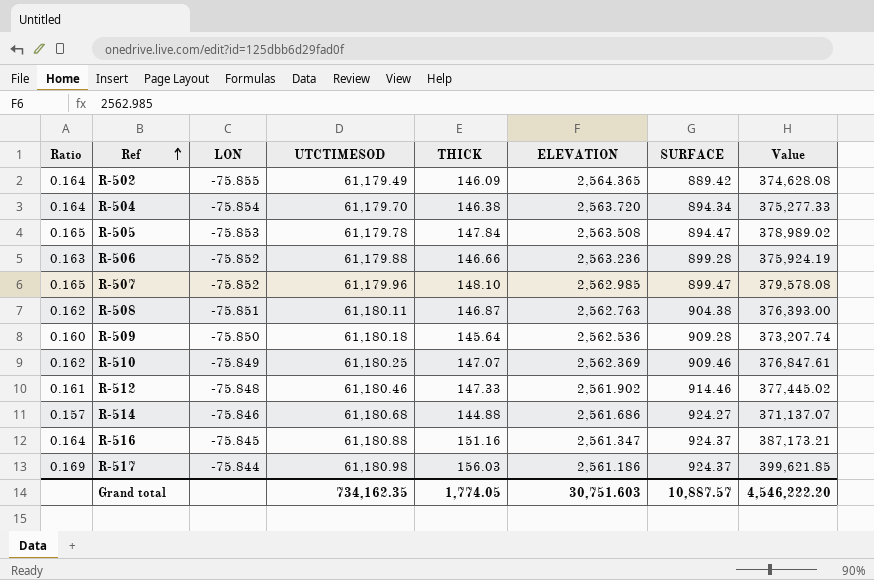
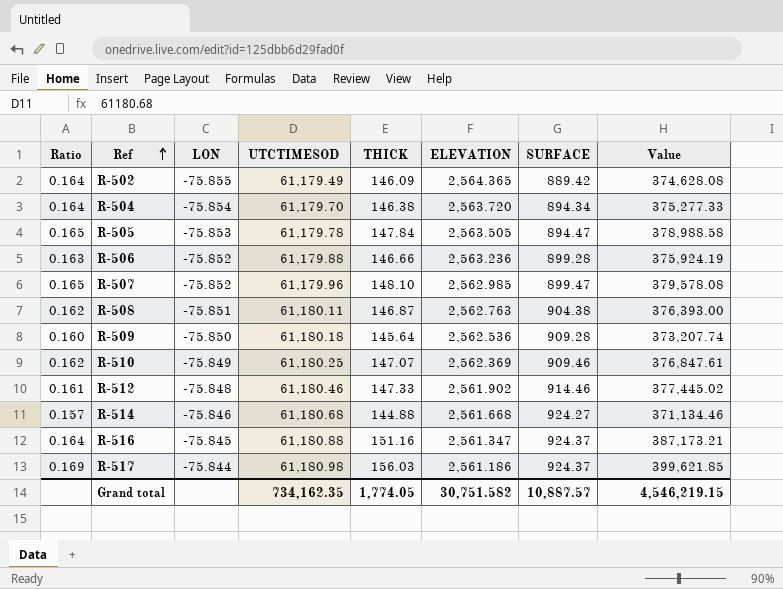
R-505 | ELEVATION: 2,563.508 -> 2,563.505
R-505 | Value: 378,989.02 -> 378,988.58
R-514 | ELEVATION: 2,561.686 -> 2,561.668
R-514 | Value: 371,137.07 -> 371,134.46
Grand total | ELEVATION: 30,751.603 -> 30,751.582
Grand total | Value: 4,546,222.20 -> 4,546,219.15

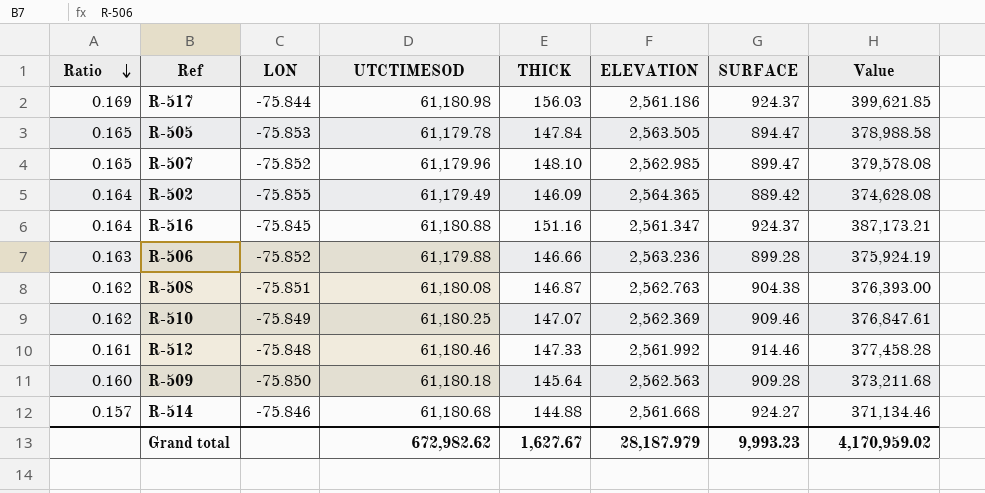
row order: Ref ascending -> Ratio descending
row R-504: 0.164 | -75.854 | 61,179.70 | 146.38 | 2,563.720 | 894.34 | 375,277.33 -> none
R-508 | UTCTIMESOD: 61,180.11 -> 61,180.08
R-512 | ELEVATION: 2,561.902 -> 2,561.992
R-512 | Value: 377,445.02 -> 377,458.28
R-509 | ELEVATION: 2,562.536 -> 2,562.563
R-509 | Value: 373,207.74 -> 373,211.68
Grand total | UTCTIMESOD: 734,162.35 -> 672,982.62
Grand total | THICK: 1,774.05 -> 1,627.67
Grand total | ELEVATION: 30,751.582 -> 28,187.979
Grand total | SURFACE: 10,887.57 -> 9,993.23
Grand total | Value: 4,546,219.15 -> 4,170,959.02

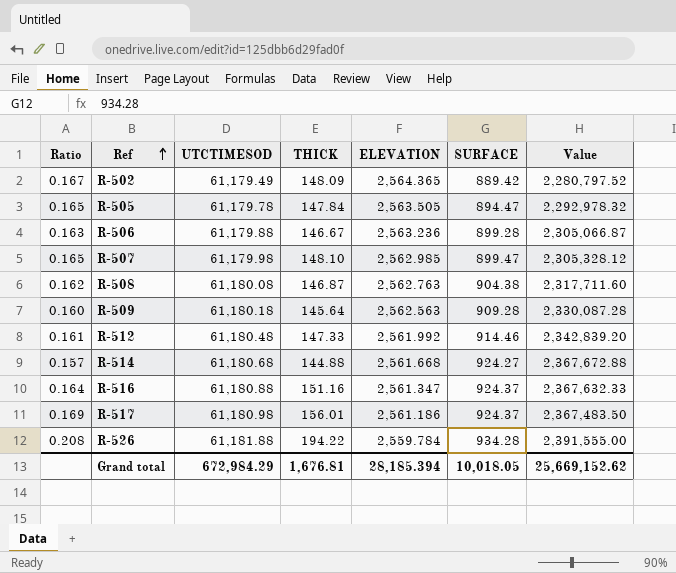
row order: Ratio descending -> Ref ascending
column LON | position: 3 -> none
column Value | formula: [THICK] * [ELEVATION] -> [ELEVATION] * [SURFACE]
row R-510: 0.162 | -75.849 | 61,180.25 | 147.07 | 2,562.369 | 909.46 | 376,847.61 -> none
R-502 | Ratio: 0.164 -> 0.167
R-502 | THICK: 146.09 -> 148.09
R-506 | THICK: 146.66 -> 146.67
R-507 | UTCTIMESOD: 61,179.96 -> 61,179.98
R-512 | UTCTIMESOD: 61,180.46 -> 61,180.48
R-517 | THICK: 156.03 -> 156.01
row R-526: none -> 0.208 | 61,181.88 | 194.22 | 2,559.784 | 934.28 | 2,391,555.00
Grand total | UTCTIMESOD: 672,982.62 -> 672,984.29
Grand total | THICK: 1,627.67 -> 1,676.81
Grand total | ELEVATION: 28,187.979 -> 28,185.394
Grand total | SURFACE: 9,993.23 -> 10,018.05
Grand total | Value: 4,170,959.02 -> 25,669,152.62

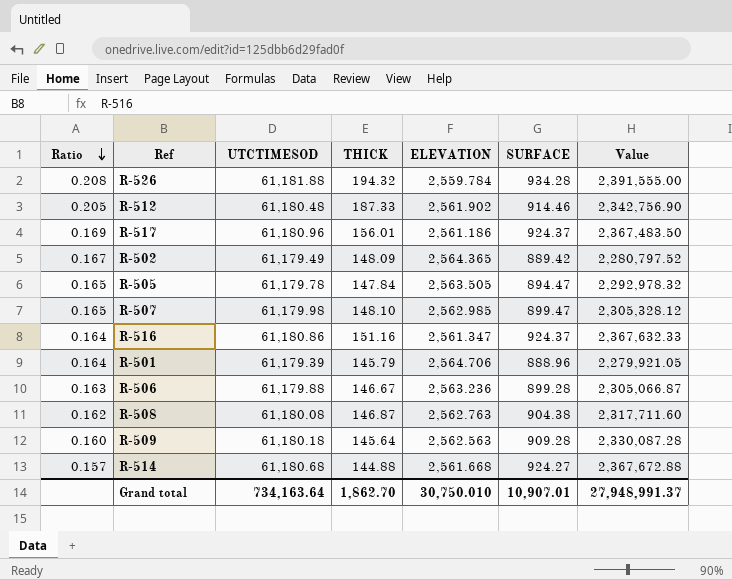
row order: Ref ascending -> Ratio descending
R-526 | THICK: 194.22 -> 194.32
R-512 | Ratio: 0.161 -> 0.205
R-512 | THICK: 147.33 -> 187.33
R-512 | ELEVATION: 2,561.992 -> 2,561.902
R-512 | Value: 2,342,839.20 -> 2,342,756.90
R-517 | UTCTIMESOD: 61,180.98 -> 61,180.96
R-516 | UTCTIMESOD: 61,180.88 -> 61,180.86
row R-501: none -> 0.164 | 61,179.39 | 145.79 | 2,564.706 | 888.96 | 2,279,921.05
Grand total | UTCTIMESOD: 672,984.29 -> 734,163.64
Grand total | THICK: 1,676.81 -> 1,862.70
Grand total | ELEVATION: 28,185.394 -> 30,750.010
Grand total | SURFACE: 10,018.05 -> 10,907.01
Grand total | Value: 25,669,152.62 -> 27,948,991.37

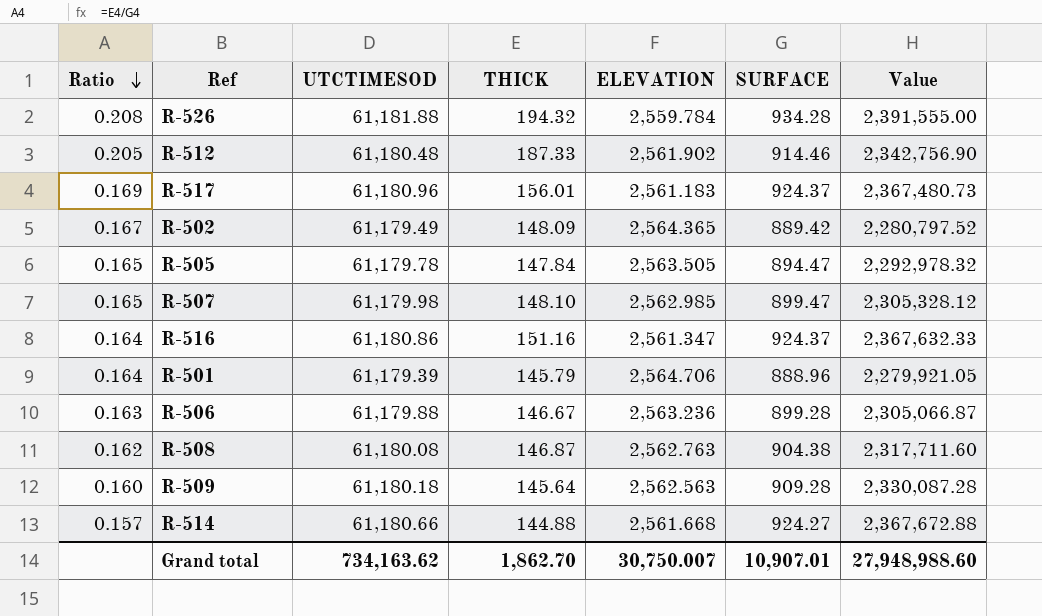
R-517 | ELEVATION: 2,561.186 -> 2,561.183
R-517 | Value: 2,367,483.50 -> 2,367,480.73
R-514 | UTCTIMESOD: 61,180.68 -> 61,180.66
Grand total | UTCTIMESOD: 734,163.64 -> 734,163.62
Grand total | ELEVATION: 30,750.010 -> 30,750.007
Grand total | Value: 27,948,991.37 -> 27,948,988.60

